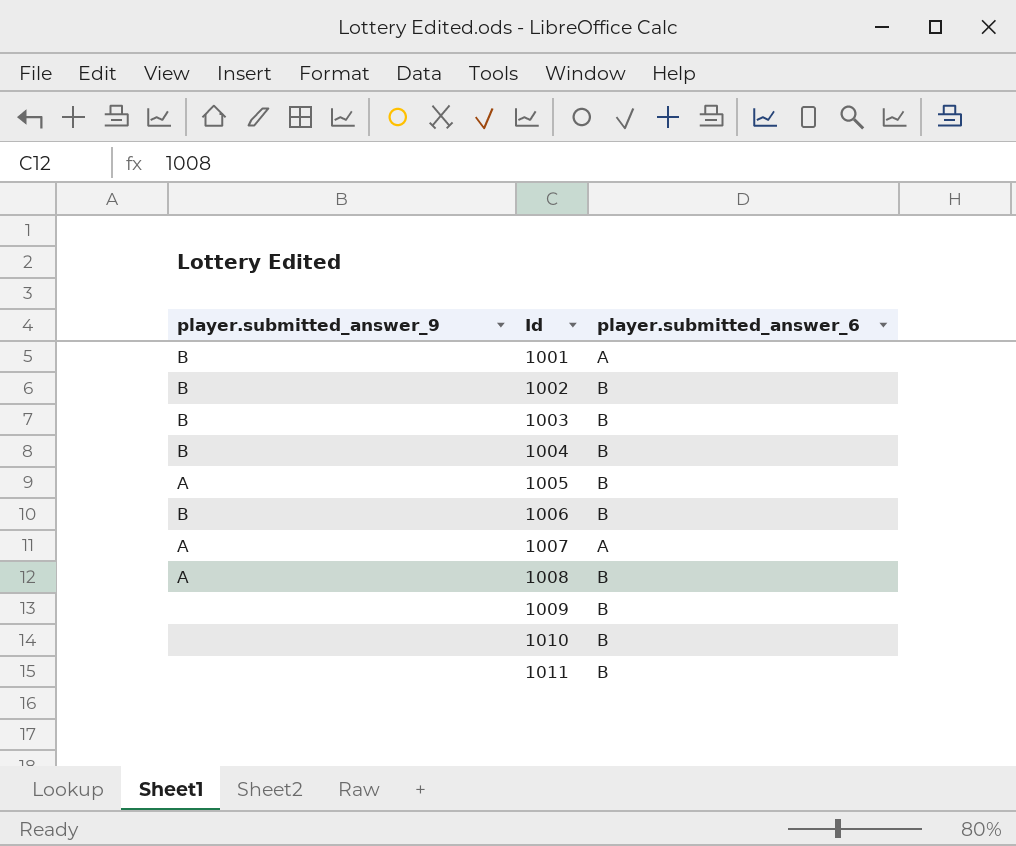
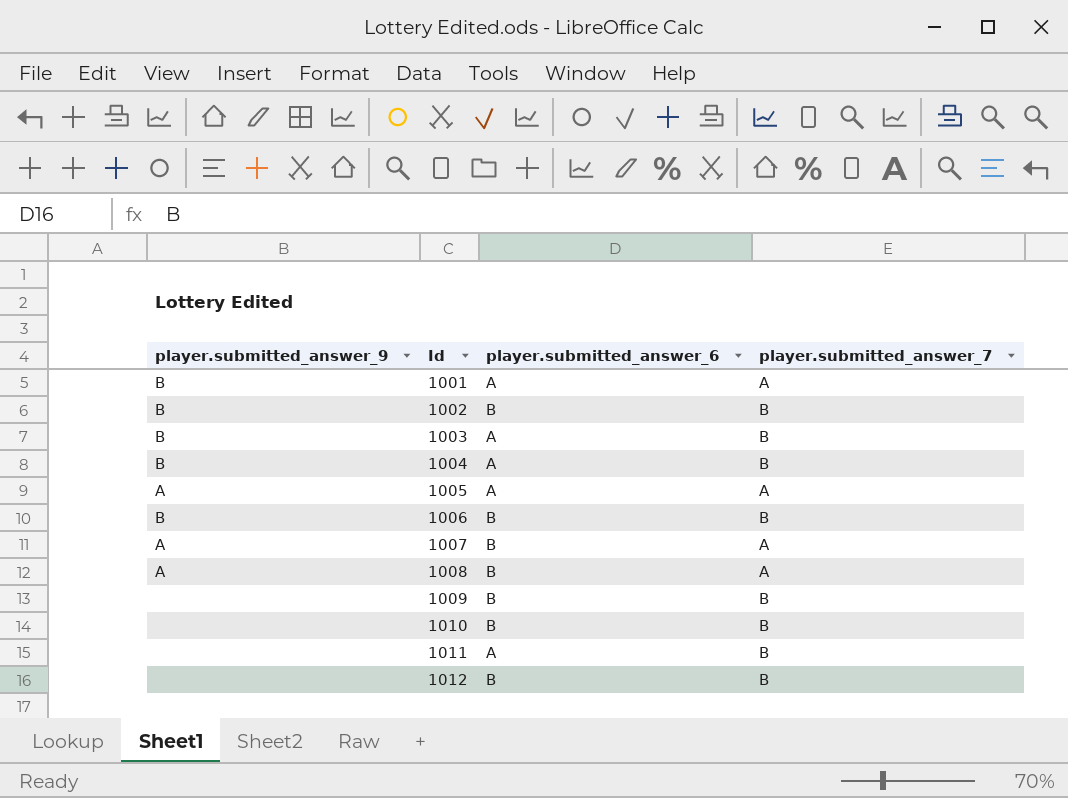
column player.submitted_answer_7 | position: none -> 4
1003 | player.submitted_answer_6: B -> A
1004 | player.submitted_answer_6: B -> A
1005 | player.submitted_answer_6: B -> A
1007 | player.submitted_answer_6: A -> B
1011 | player.submitted_answer_6: B -> A
row 1012: none -> none | B | B

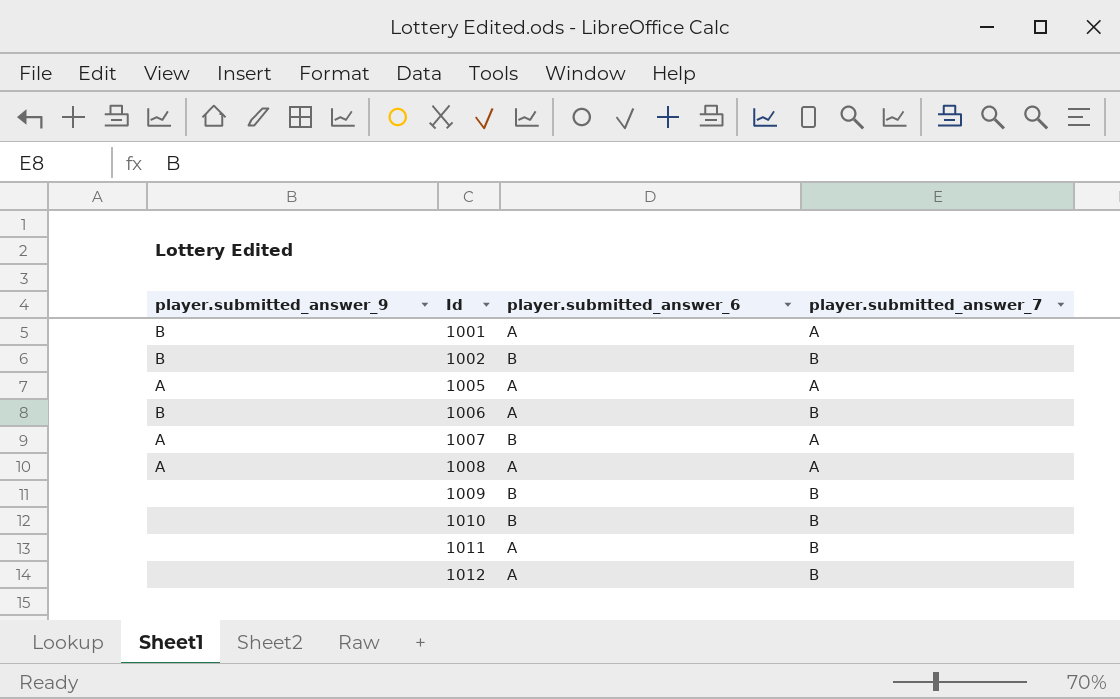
row 1003: B | A | B -> none
row 1004: B | A | B -> none
1006 | player.submitted_answer_6: B -> A
1008 | player.submitted_answer_6: B -> A
1012 | player.submitted_answer_6: B -> A

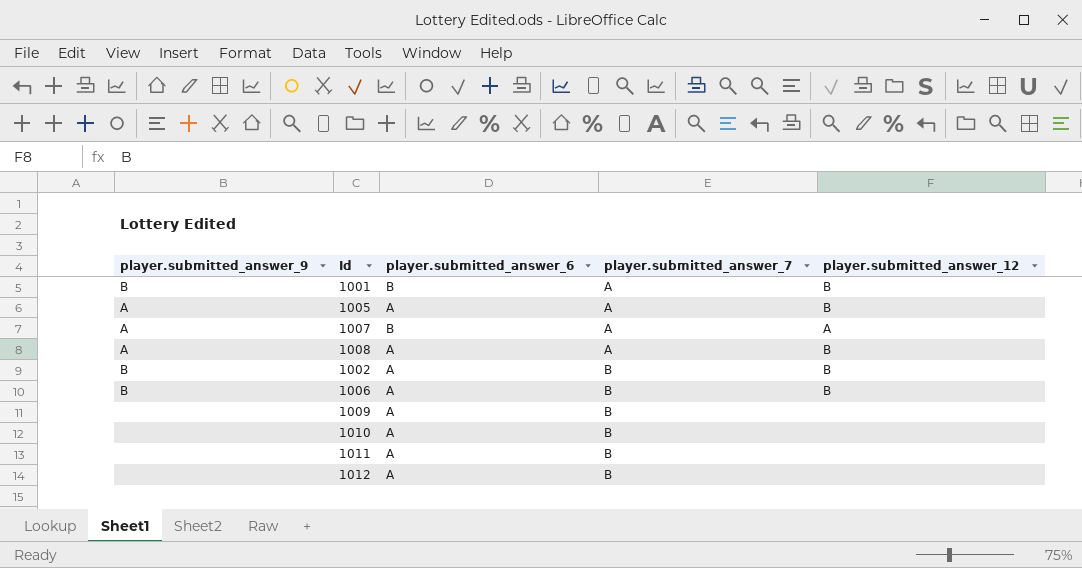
row order: Id ascending -> player.submitted_answer_7 ascending
column player.submitted_answer_12 | position: none -> 5
1001 | player.submitted_answer_6: A -> B
1002 | player.submitted_answer_6: B -> A
1009 | player.submitted_answer_6: B -> A
1010 | player.submitted_answer_6: B -> A

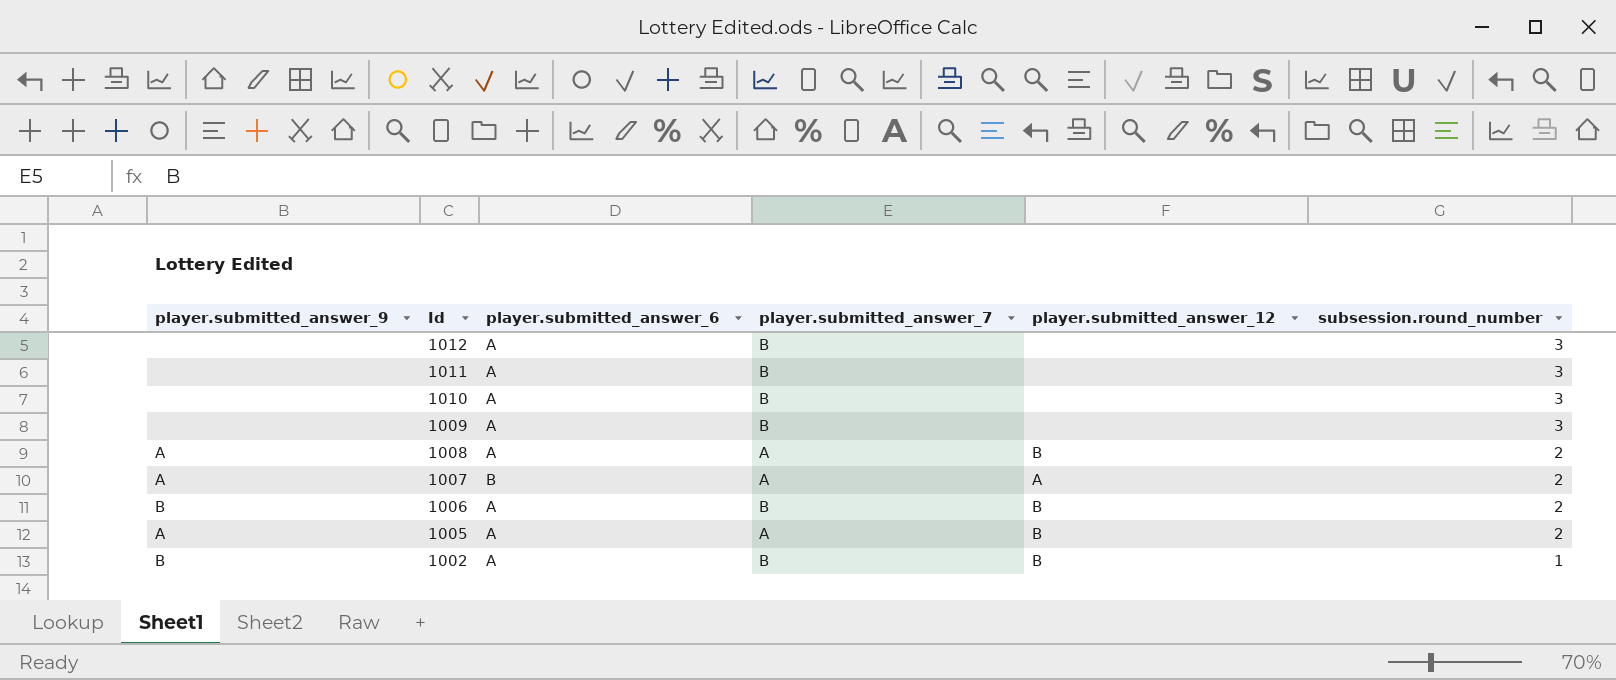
row order: player.submitted_answer_7 ascending -> Id descending
column subsession.round_number | position: none -> 6
row 1001: B | B | A | B -> none

